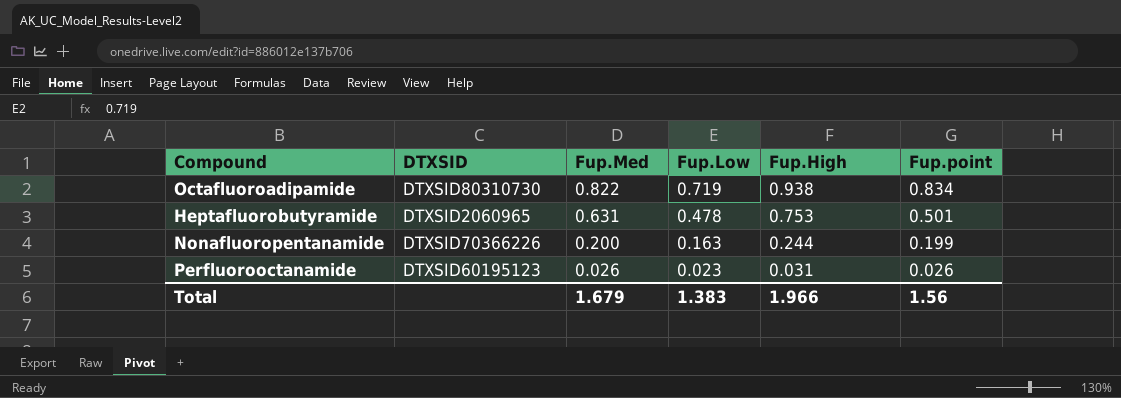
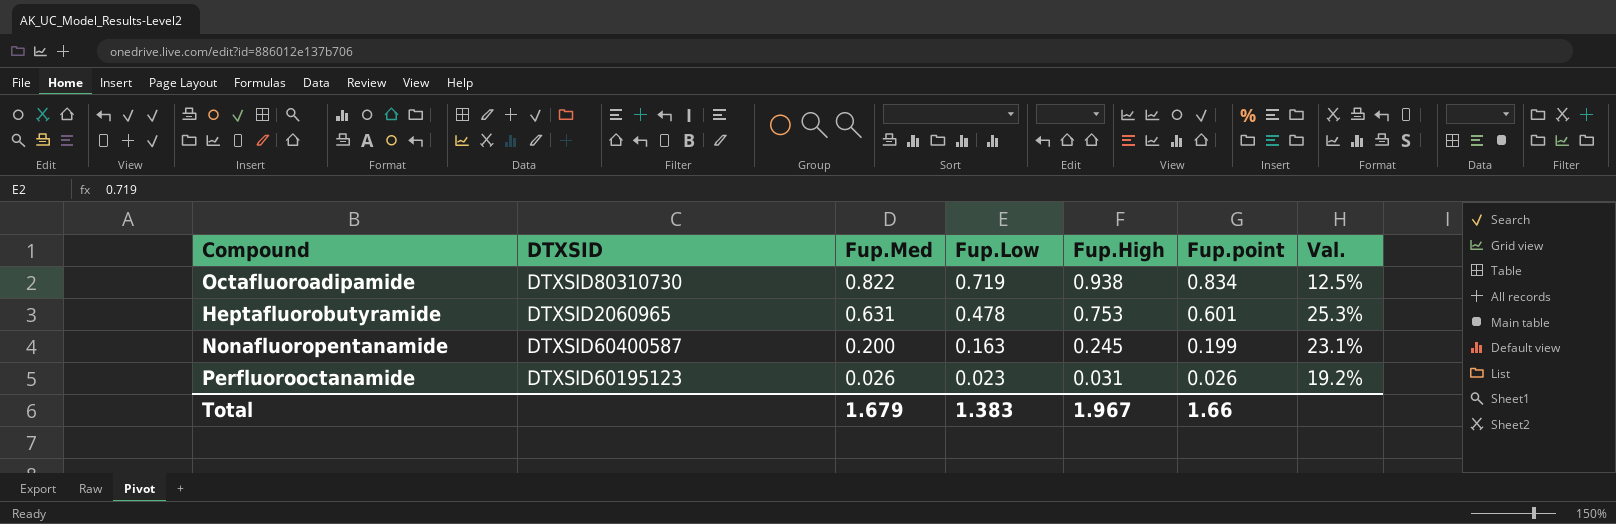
column Val. | formula: none -> ([Fup.High] - [Fup.point]) / [Fup.point]
Heptafluorobutyramide | Fup.point: 0.501 -> 0.601
Nonafluoropentanamide | DTXSID: DTXSID70366226 -> DTXSID60400587
Nonafluoropentanamide | Fup.High: 0.244 -> 0.245
Total | Fup.High: 1.966 -> 1.967
Total | Fup.point: 1.56 -> 1.66

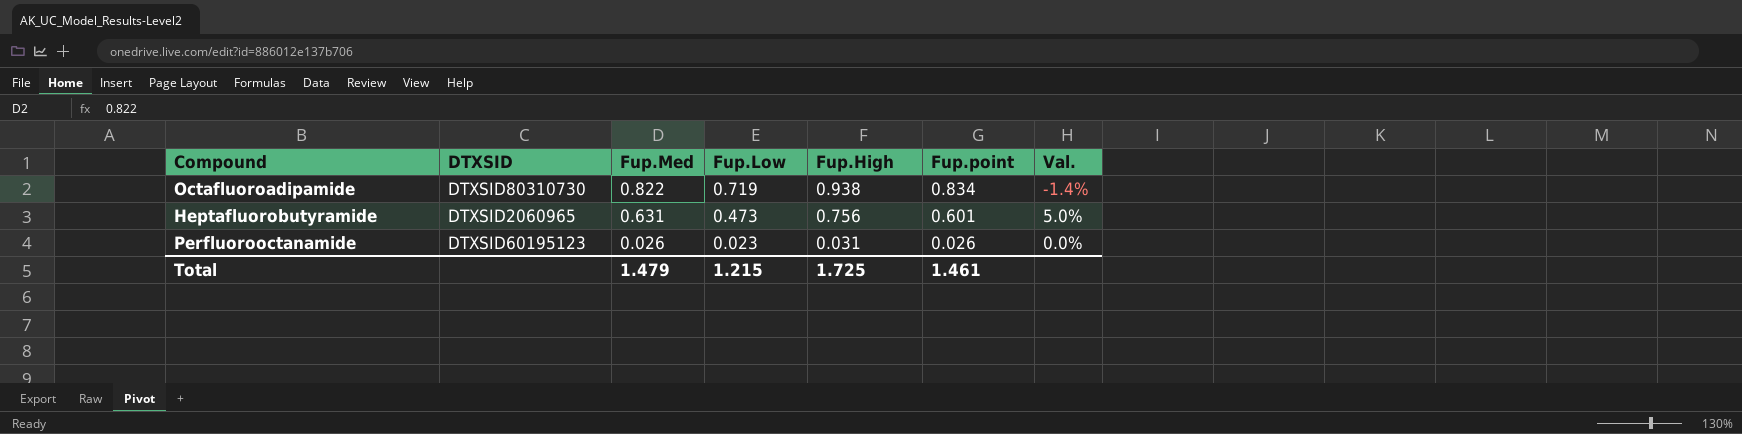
column Val. | formula: ([Fup.High] - [Fup.point]) / [Fup.point] -> ([Fup.Med] - [Fup.point]) / [Fup.point]
row Nonafluoropentanamide: DTXSID60400587 | 0.200 | 0.163 | 0.245 | 0.199 | 23.1% -> none
Heptafluorobutyramide | Fup.Low: 0.478 -> 0.473
Heptafluorobutyramide | Fup.High: 0.753 -> 0.756
Total | Fup.Med: 1.679 -> 1.479
Total | Fup.Low: 1.383 -> 1.215
Total | Fup.High: 1.967 -> 1.725
Total | Fup.point: 1.66 -> 1.461

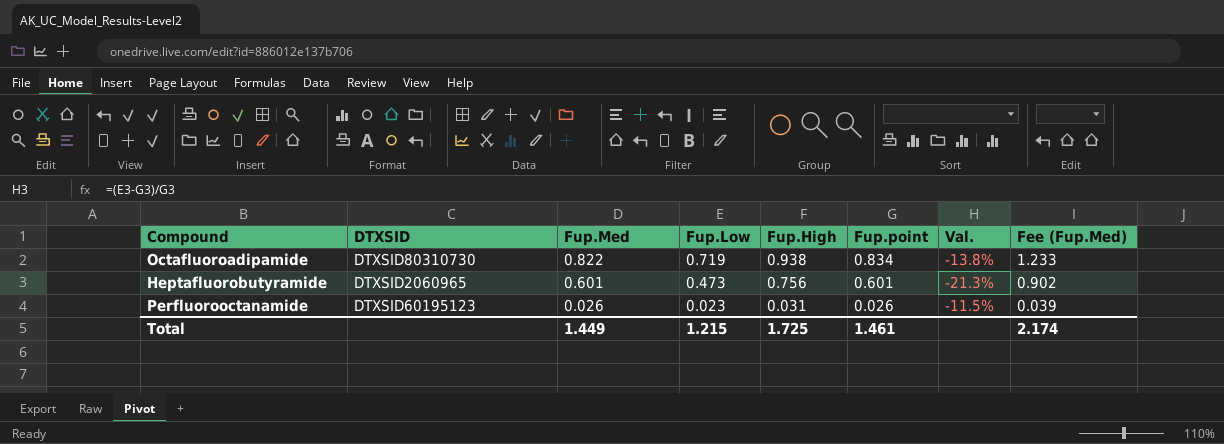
column Val. | formula: ([Fup.Med] - [Fup.point]) / [Fup.point] -> ([Fup.Low] - [Fup.point]) / [Fup.point]
column Fee (Fup.Med) | formula: none -> [Fup.Med] * 1.5
Heptafluorobutyramide | Fup.Med: 0.631 -> 0.601
Total | Fup.Med: 1.479 -> 1.449

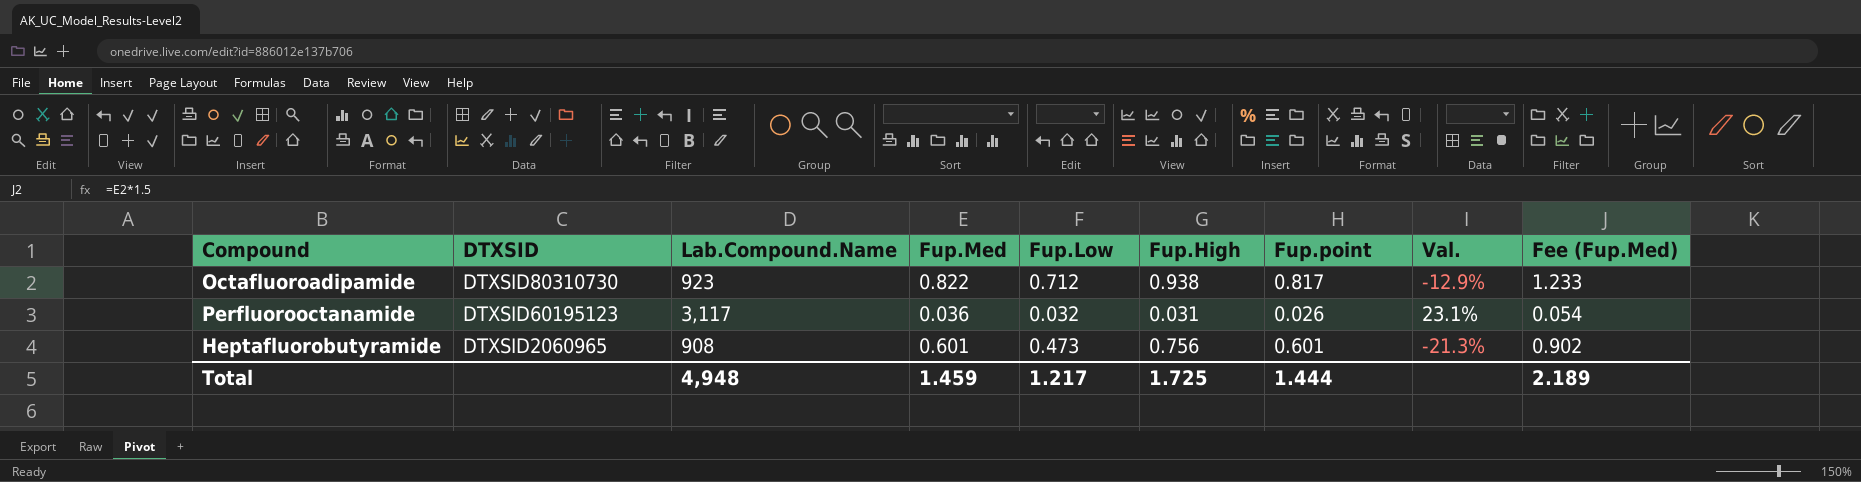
row order: Fup.Med descending -> DTXSID descending
column Lab.Compound.Name | position: none -> 3
Octafluoroadipamide | Fup.Low: 0.719 -> 0.712
Octafluoroadipamide | Fup.point: 0.834 -> 0.817
Octafluoroadipamide | Val.: -13.8% -> -12.9%
Perfluorooctanamide | Fup.Med: 0.026 -> 0.036
Perfluorooctanamide | Fup.Low: 0.023 -> 0.032
Perfluorooctanamide | Val.: -11.5% -> 23.1%
Perfluorooctanamide | Fee (Fup.Med): 0.039 -> 0.054
Total | Fup.Med: 1.449 -> 1.459
Total | Fup.Low: 1.215 -> 1.217
Total | Fup.point: 1.461 -> 1.444
Total | Fee (Fup.Med): 2.174 -> 2.189

